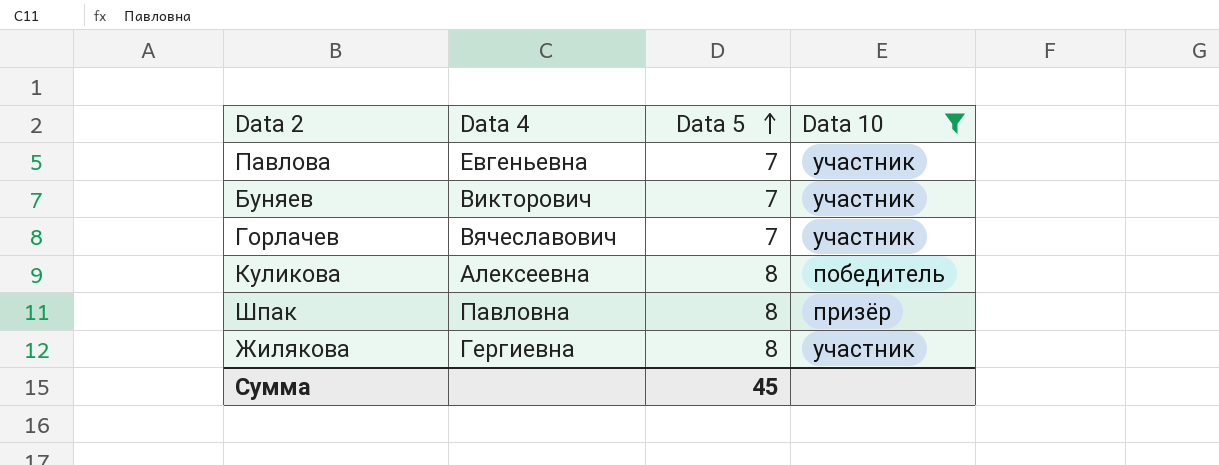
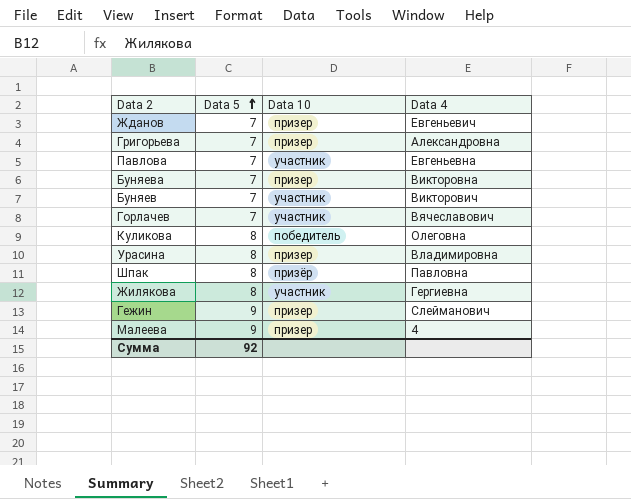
filter: Data 10 != призер -> none
column Data 4 | position: 2 -> 4
Куликова | Data 4: Алексеевна -> Олеговна
Сумма | Data 5: 45 -> 92

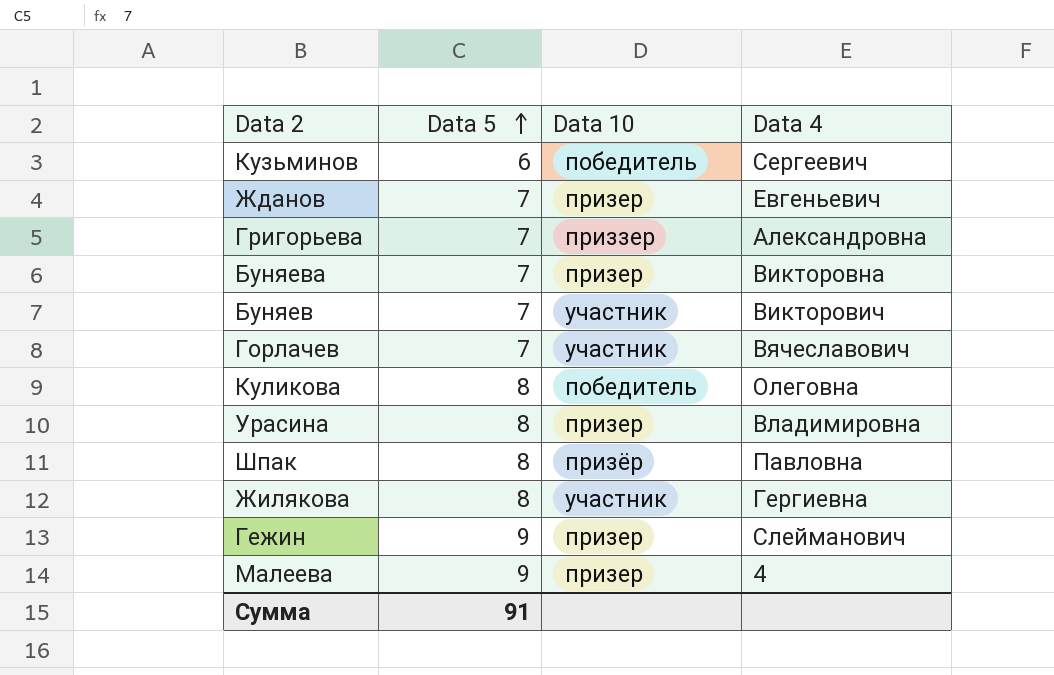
row Павлова: 7 | участник | Евгеньевна -> none
row Кузьминов: none -> 6 | победитель | Сергеевич
Григорьева | Data 10: призер -> приззер
Сумма | Data 5: 92 -> 91

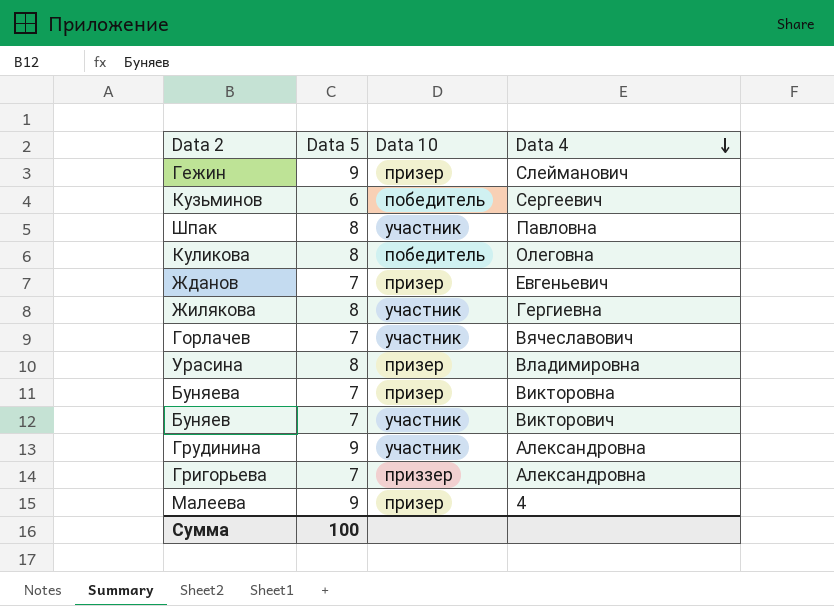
row order: Data 5 ascending -> Data 4 descending
Шпак | Data 10: призёр -> участник
row Грудинина: none -> 9 | участник | Александровна
Сумма | Data 5: 91 -> 100

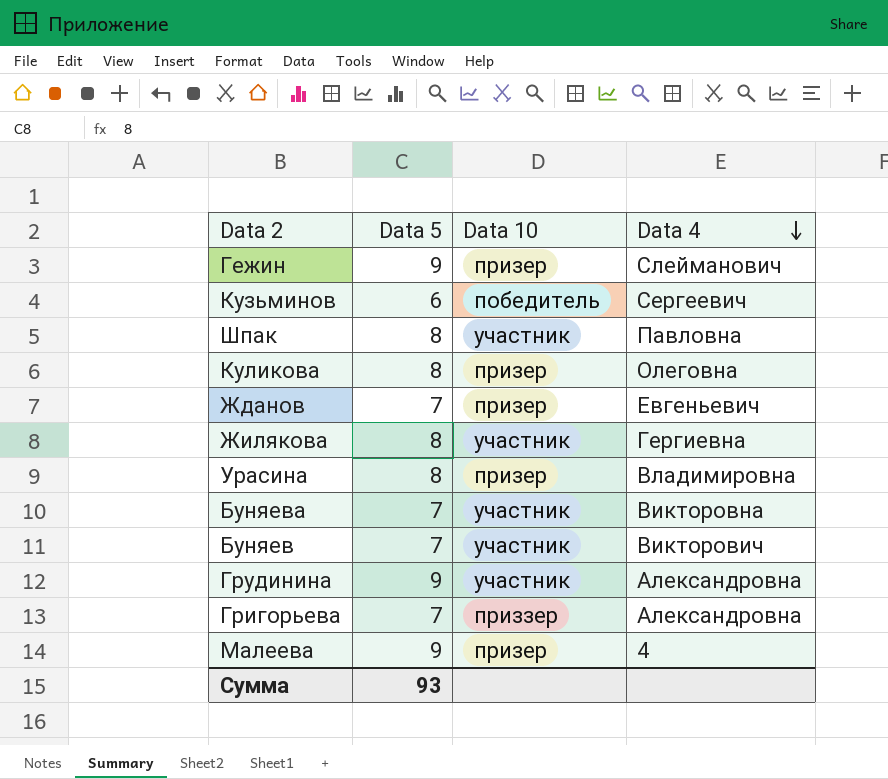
row Горлачев: 7 | участник | Вячеславович -> none
Куликова | Data 10: победитель -> призер
Буняева | Data 10: призер -> участник
Сумма | Data 5: 100 -> 93

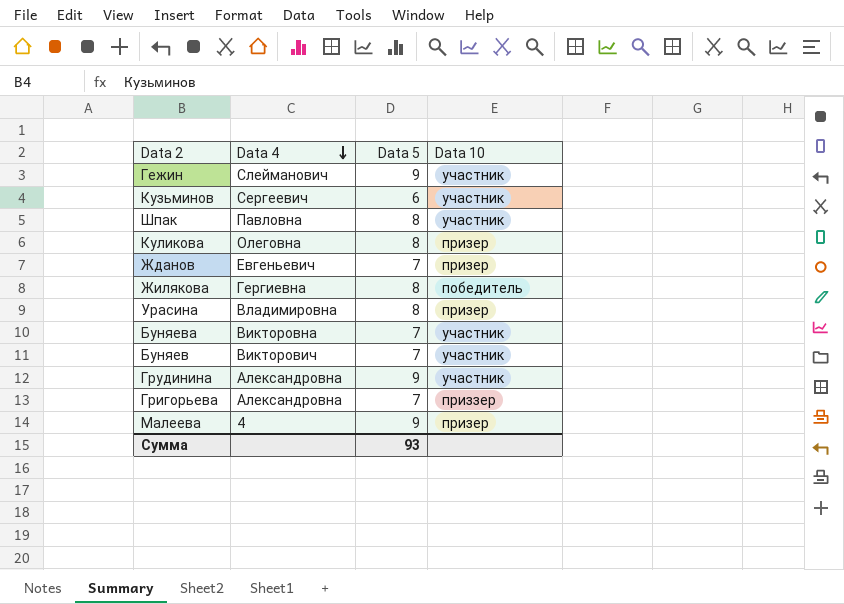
column Data 4 | position: 4 -> 2
Гежин | Data 10: призер -> участник
Кузьминов | Data 10: победитель -> участник
Жилякова | Data 10: участник -> победитель

